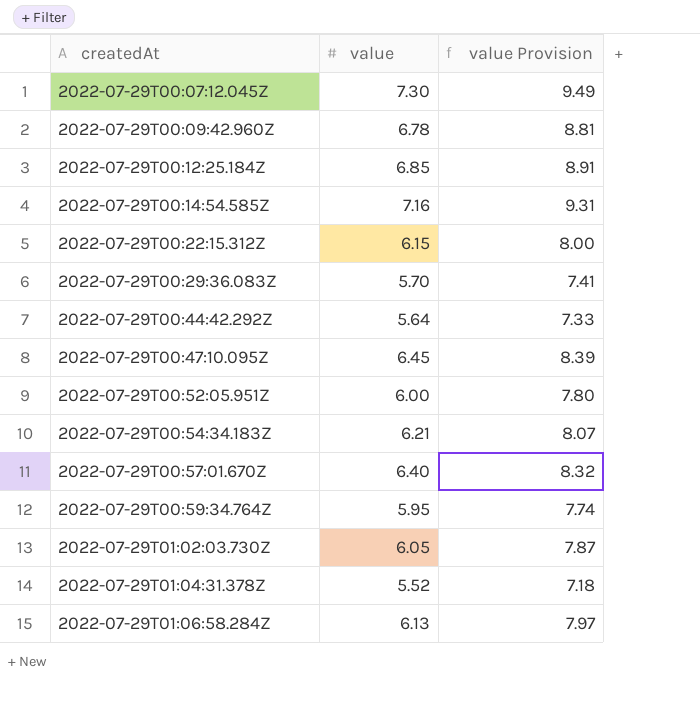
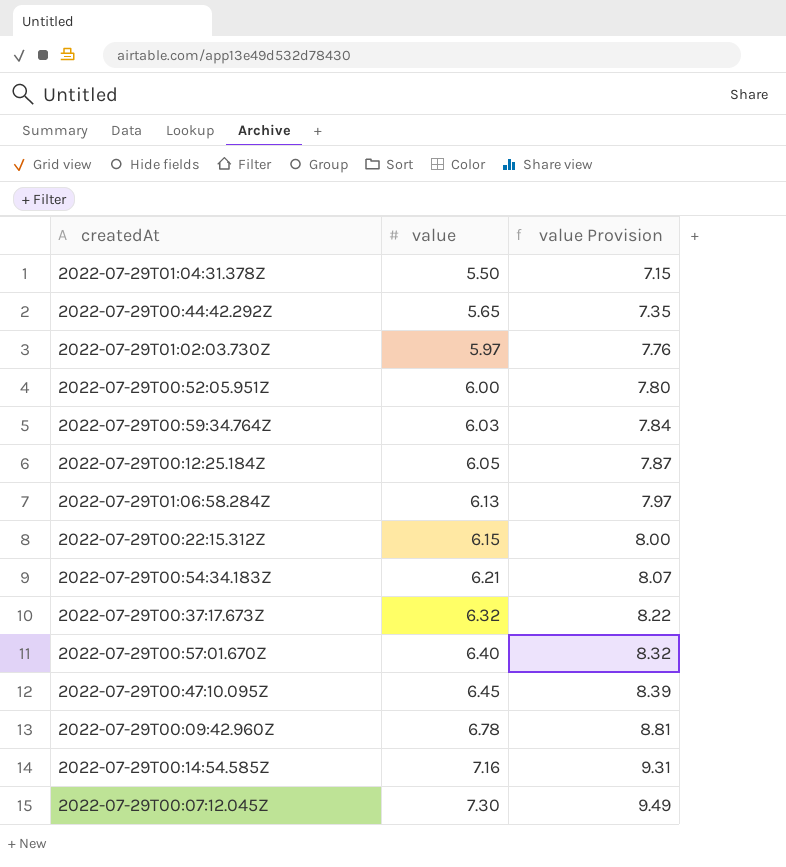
row order: createdAt ascending -> value ascending
row 2022-07-29T00:29:36.083Z: 5.70 | 7.41 -> none
2022-07-29T01:04:31.378Z | value: 5.52 -> 5.50
2022-07-29T01:04:31.378Z | value Provision: 7.18 -> 7.15
2022-07-29T00:44:42.292Z | value: 5.64 -> 5.65
2022-07-29T00:44:42.292Z | value Provision: 7.33 -> 7.35
2022-07-29T01:02:03.730Z | value: 6.05 -> 5.97
2022-07-29T01:02:03.730Z | value Provision: 7.87 -> 7.76
2022-07-29T00:59:34.764Z | value: 5.95 -> 6.03
2022-07-29T00:59:34.764Z | value Provision: 7.74 -> 7.84
2022-07-29T00:12:25.184Z | value: 6.85 -> 6.05
2022-07-29T00:12:25.184Z | value Provision: 8.91 -> 7.87
row 2022-07-29T00:37:17.673Z: none -> 6.32 | 8.22

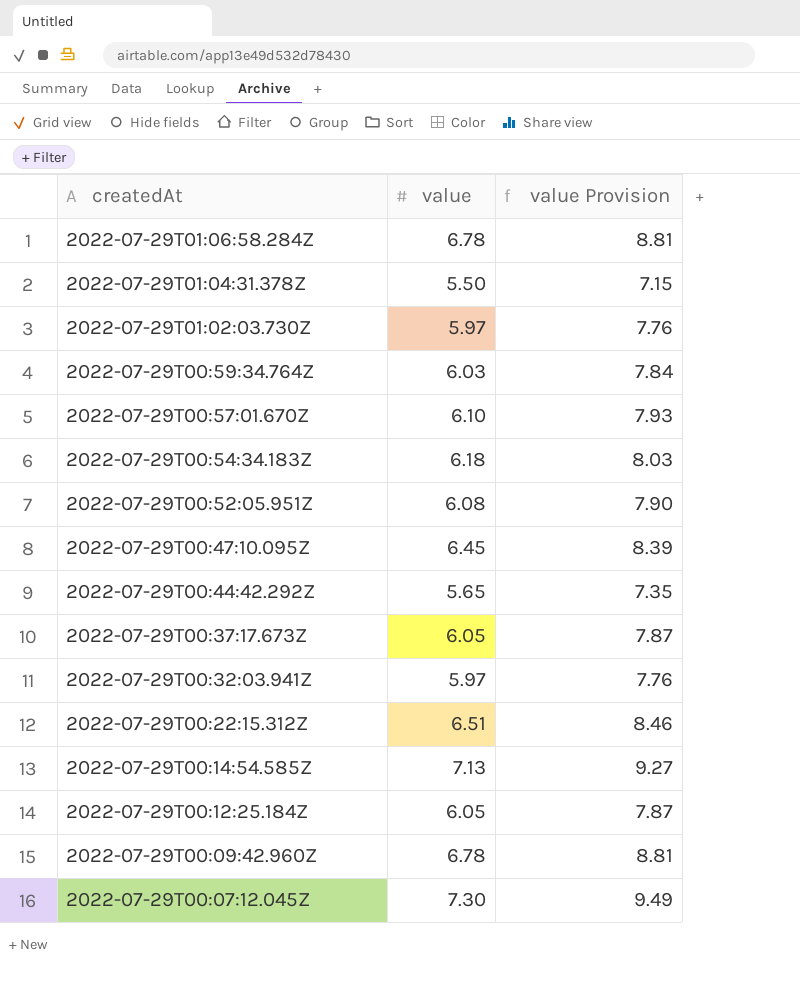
row order: value ascending -> createdAt descending
2022-07-29T01:06:58.284Z | value: 6.13 -> 6.78
2022-07-29T01:06:58.284Z | value Provision: 7.97 -> 8.81
2022-07-29T00:57:01.670Z | value: 6.40 -> 6.10
2022-07-29T00:57:01.670Z | value Provision: 8.32 -> 7.93
2022-07-29T00:54:34.183Z | value: 6.21 -> 6.18
2022-07-29T00:54:34.183Z | value Provision: 8.07 -> 8.03
2022-07-29T00:52:05.951Z | value: 6.00 -> 6.08
2022-07-29T00:52:05.951Z | value Provision: 7.80 -> 7.90
2022-07-29T00:37:17.673Z | value: 6.32 -> 6.05
2022-07-29T00:37:17.673Z | value Provision: 8.22 -> 7.87
row 2022-07-29T00:32:03.941Z: none -> 5.97 | 7.76
2022-07-29T00:22:15.312Z | value: 6.15 -> 6.51
2022-07-29T00:22:15.312Z | value Provision: 8.00 -> 8.46
2022-07-29T00:14:54.585Z | value: 7.16 -> 7.13
2022-07-29T00:14:54.585Z | value Provision: 9.31 -> 9.27

